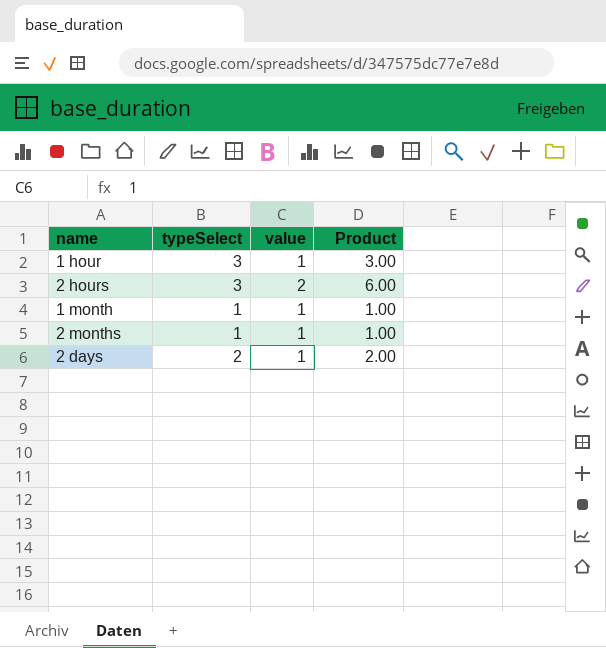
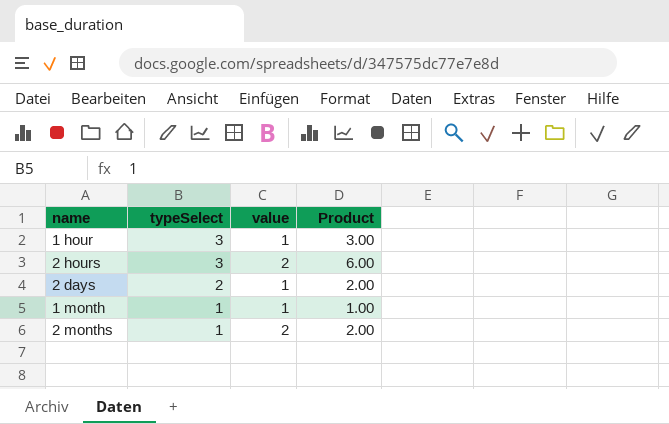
row order: none -> typeSelect descending
2 months | value: 1 -> 2
2 months | Product: 1.00 -> 2.00

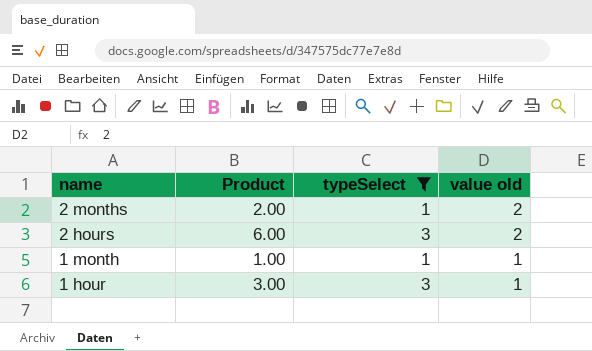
filter: none -> typeSelect != 2
row order: typeSelect descending -> name descending
column Product | position: 4 -> 2
column name: value -> value old

